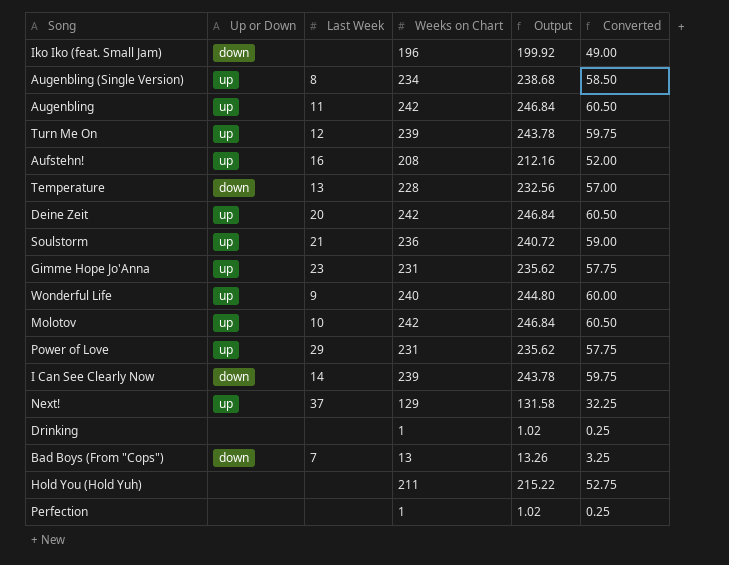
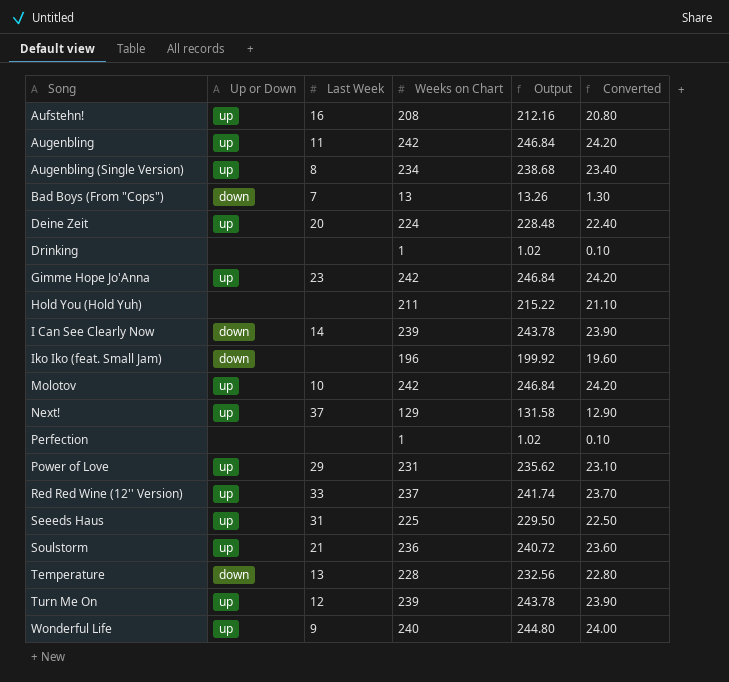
row order: none -> Song ascending
column Converted | formula: [Weeks on Chart] * 0.25 -> [Weeks on Chart] * 0.1
Deine Zeit | Weeks on Chart: 242 -> 224
Deine Zeit | Output: 246.84 -> 228.48
Gimme Hope Jo'Anna | Weeks on Chart: 231 -> 242
Gimme Hope Jo'Anna | Output: 235.62 -> 246.84
row Red Red Wine (12'' Version): none -> up | 33 | 237 | 241.74 | 23.70
row Seeeds Haus: none -> up | 31 | 225 | 229.50 | 22.50

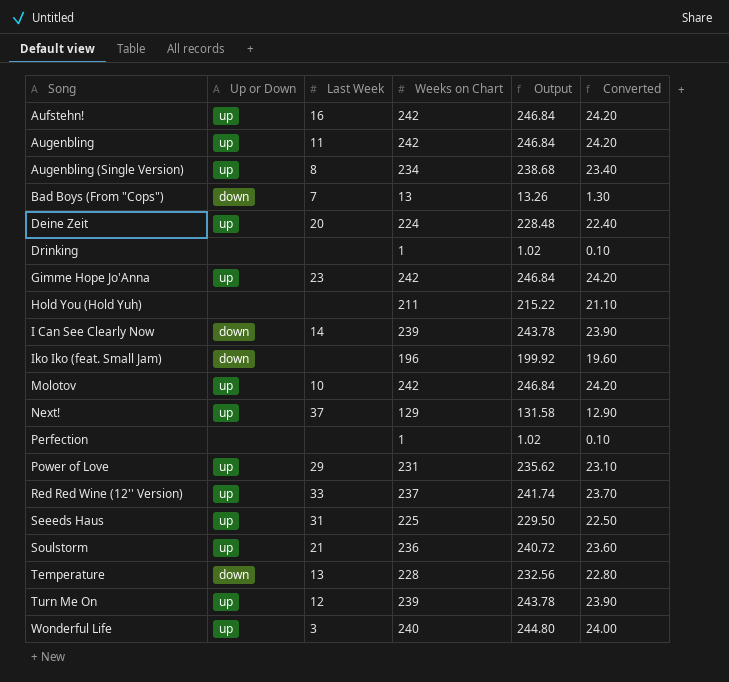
Aufstehn! | Weeks on Chart: 208 -> 242
Aufstehn! | Output: 212.16 -> 246.84
Aufstehn! | Converted: 20.80 -> 24.20
Wonderful Life | Last Week: 9 -> 3

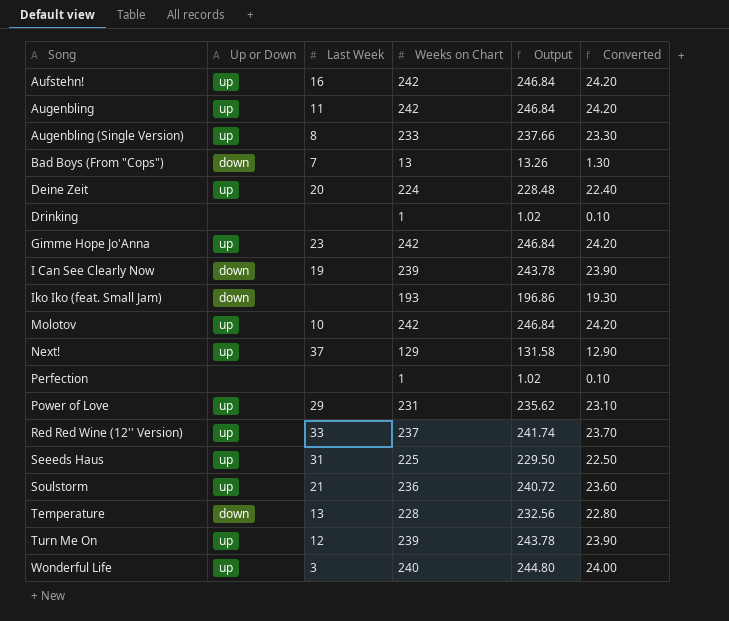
row Hold You (Hold Yuh): none | none | 211 | 215.22 | 21.10 -> none
Augenbling (Single Version) | Weeks on Chart: 234 -> 233
Augenbling (Single Version) | Output: 238.68 -> 237.66
Augenbling (Single Version) | Converted: 23.40 -> 23.30
I Can See Clearly Now | Last Week: 14 -> 19
Iko Iko (feat. Small Jam) | Weeks on Chart: 196 -> 193
Iko Iko (feat. Small Jam) | Output: 199.92 -> 196.86
Iko Iko (feat. Small Jam) | Converted: 19.60 -> 19.30

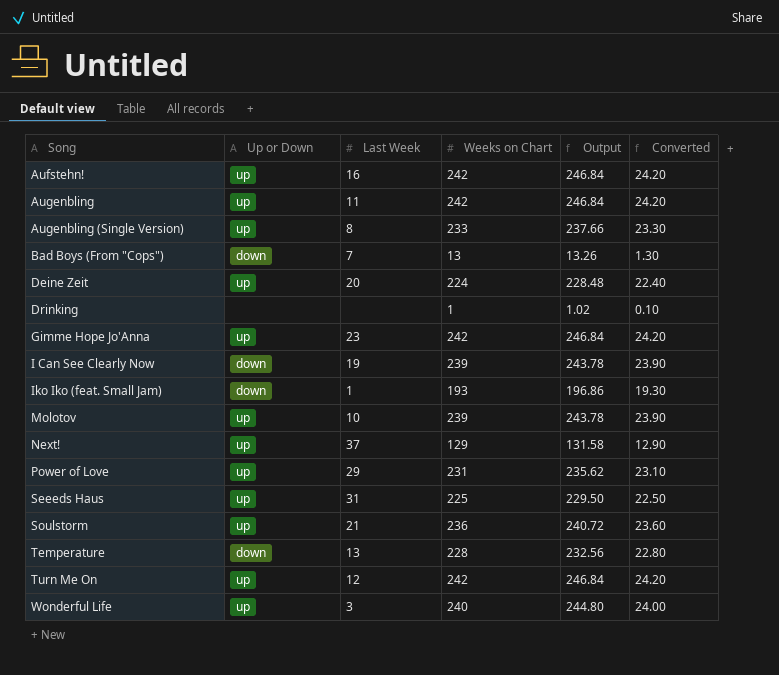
row Perfection: none | none | 1 | 1.02 | 0.10 -> none
row Red Red Wine (12'' Version): up | 33 | 237 | 241.74 | 23.70 -> none
Iko Iko (feat. Small Jam) | Last Week: none -> 1
Molotov | Weeks on Chart: 242 -> 239
Molotov | Output: 246.84 -> 243.78
Molotov | Converted: 24.20 -> 23.90
Turn Me On | Weeks on Chart: 239 -> 242
Turn Me On | Output: 243.78 -> 246.84
Turn Me On | Converted: 23.90 -> 24.20

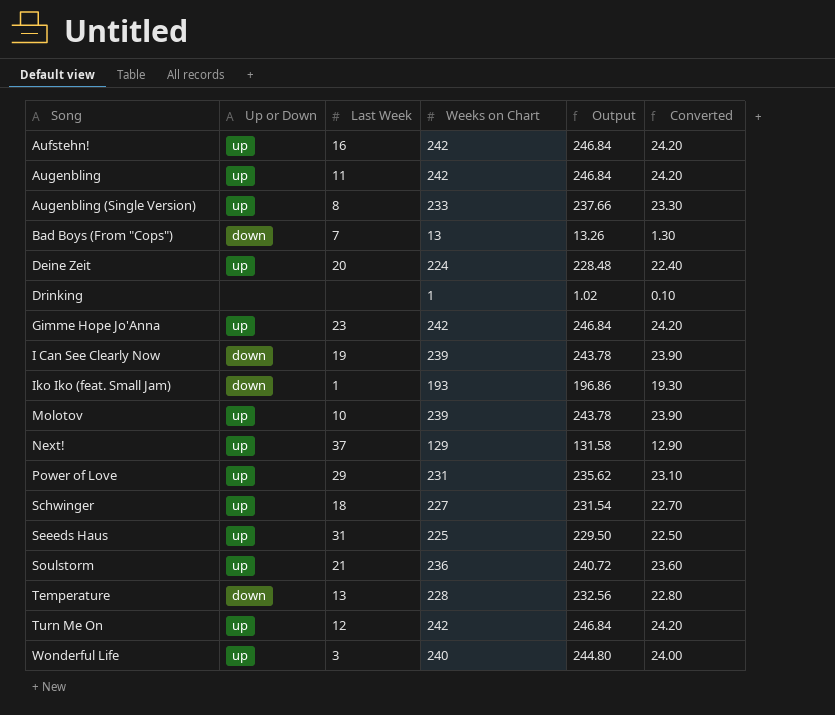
row Schwinger: none -> up | 18 | 227 | 231.54 | 22.70

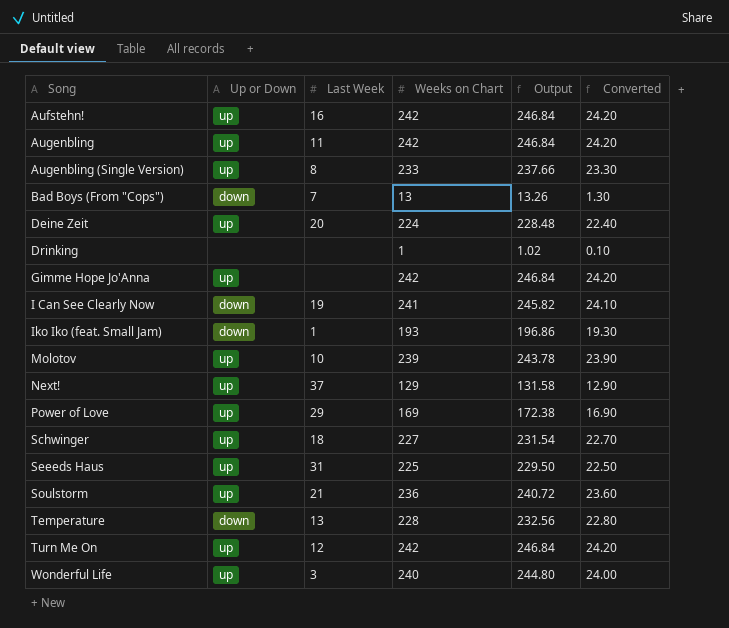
Gimme Hope Jo'Anna | Last Week: 23 -> none
I Can See Clearly Now | Weeks on Chart: 239 -> 241
I Can See Clearly Now | Output: 243.78 -> 245.82
I Can See Clearly Now | Converted: 23.90 -> 24.10
Power of Love | Weeks on Chart: 231 -> 169
Power of Love | Output: 235.62 -> 172.38
Power of Love | Converted: 23.10 -> 16.90

